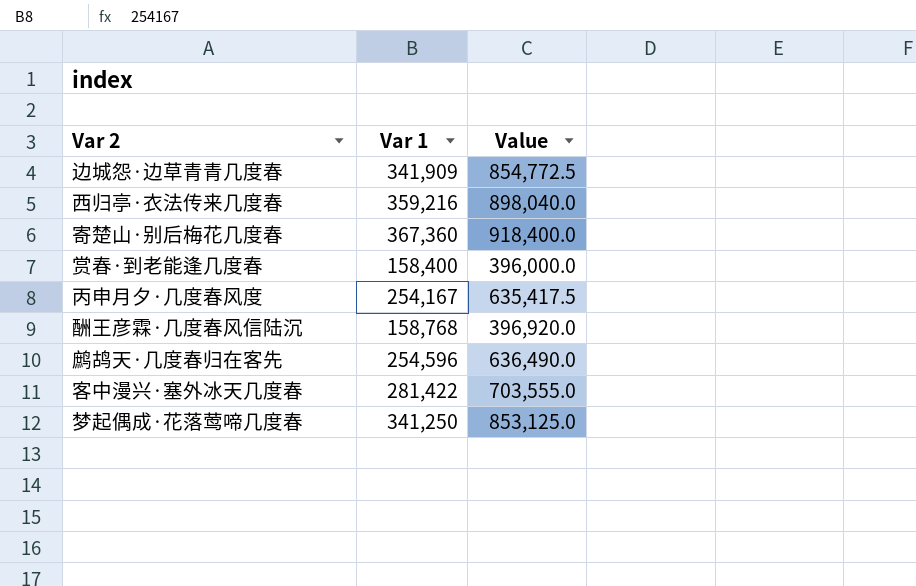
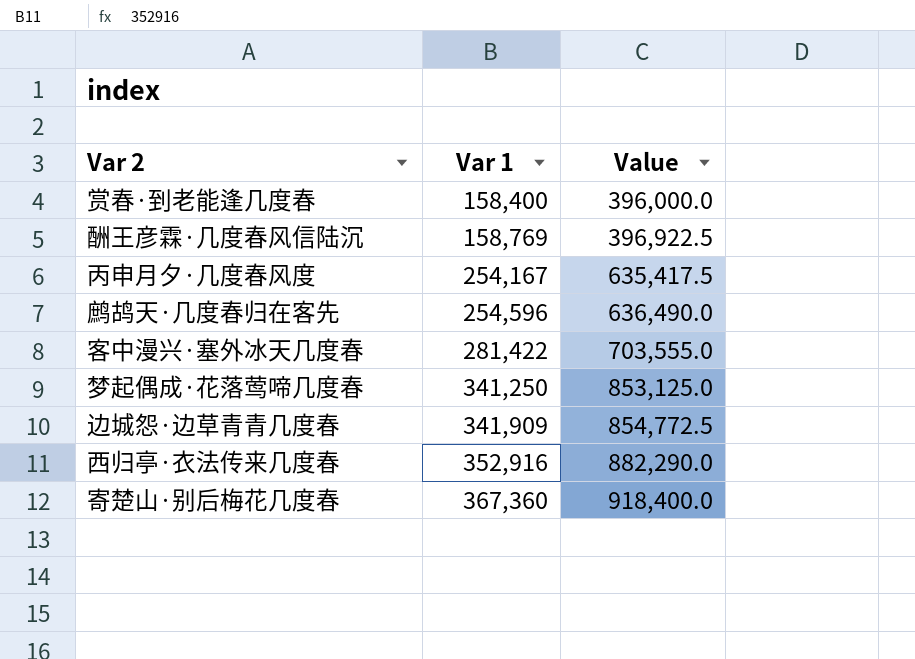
row order: none -> Var 1 ascending
酬王彦霖·几度春风信陆沉 | Var 1: 158,768 -> 158,769
酬王彦霖·几度春风信陆沉 | Value: 396,920.0 -> 396,922.5
西归亭·衣法传来几度春 | Var 1: 359,216 -> 352,916
西归亭·衣法传来几度春 | Value: 898,040.0 -> 882,290.0

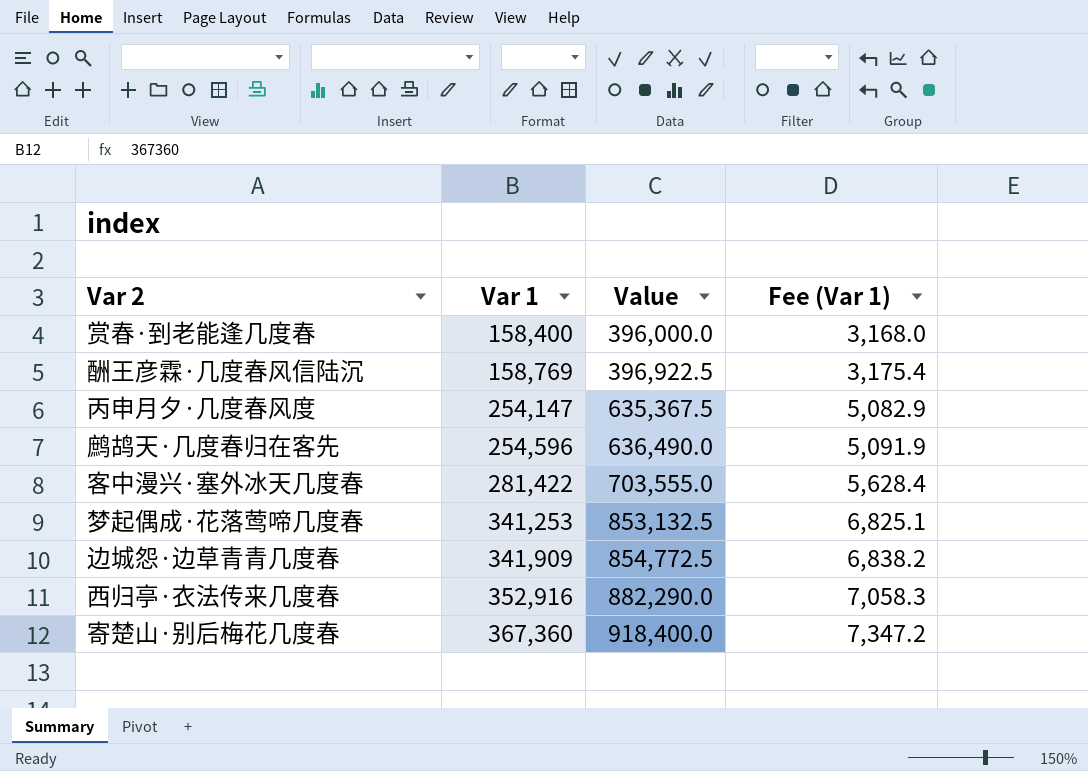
column Fee (Var 1) | formula: none -> [Var 1] * 0.02
丙申月夕·几度春风度 | Var 1: 254,167 -> 254,147
丙申月夕·几度春风度 | Value: 635,417.5 -> 635,367.5
梦起偶成·花落莺啼几度春 | Var 1: 341,250 -> 341,253
梦起偶成·花落莺啼几度春 | Value: 853,125.0 -> 853,132.5

